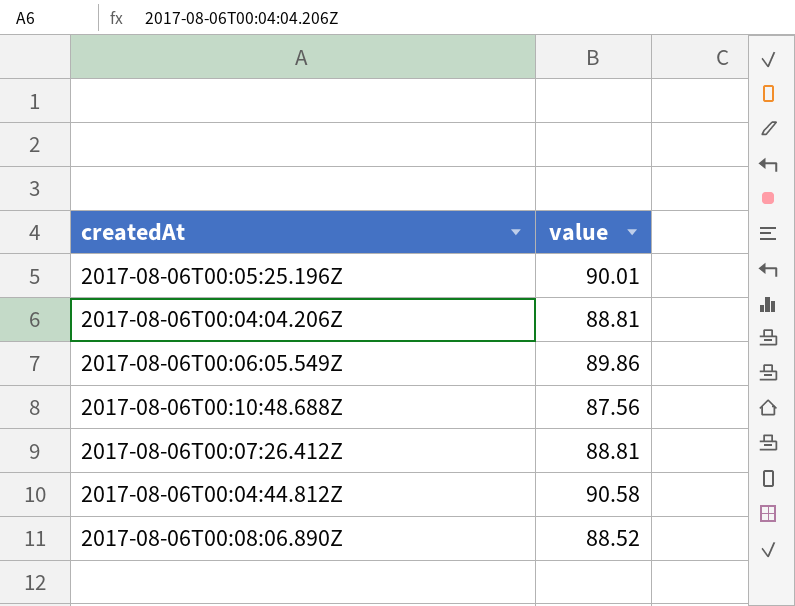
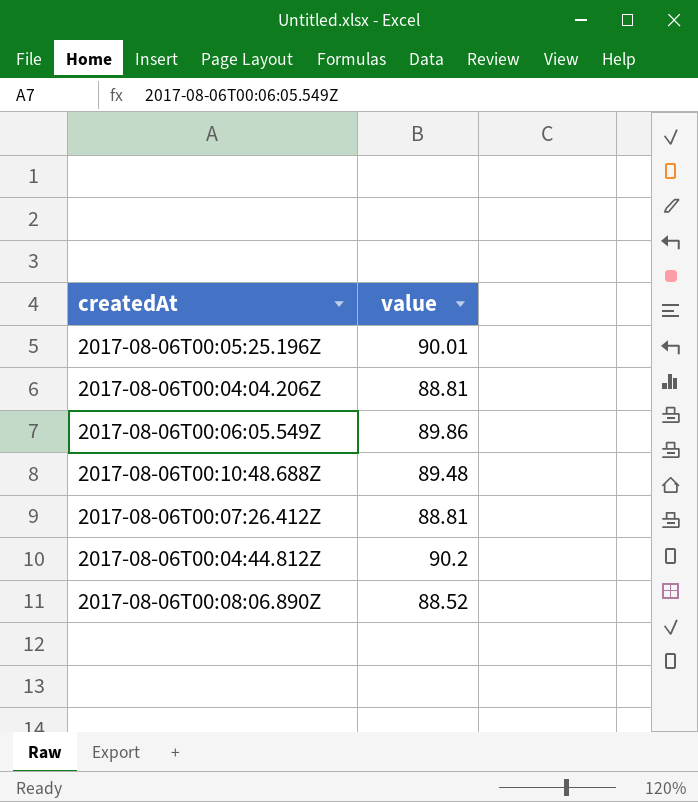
2017-08-06T00:10:48.688Z | value: 87.56 -> 89.48
2017-08-06T00:04:44.812Z | value: 90.58 -> 90.2

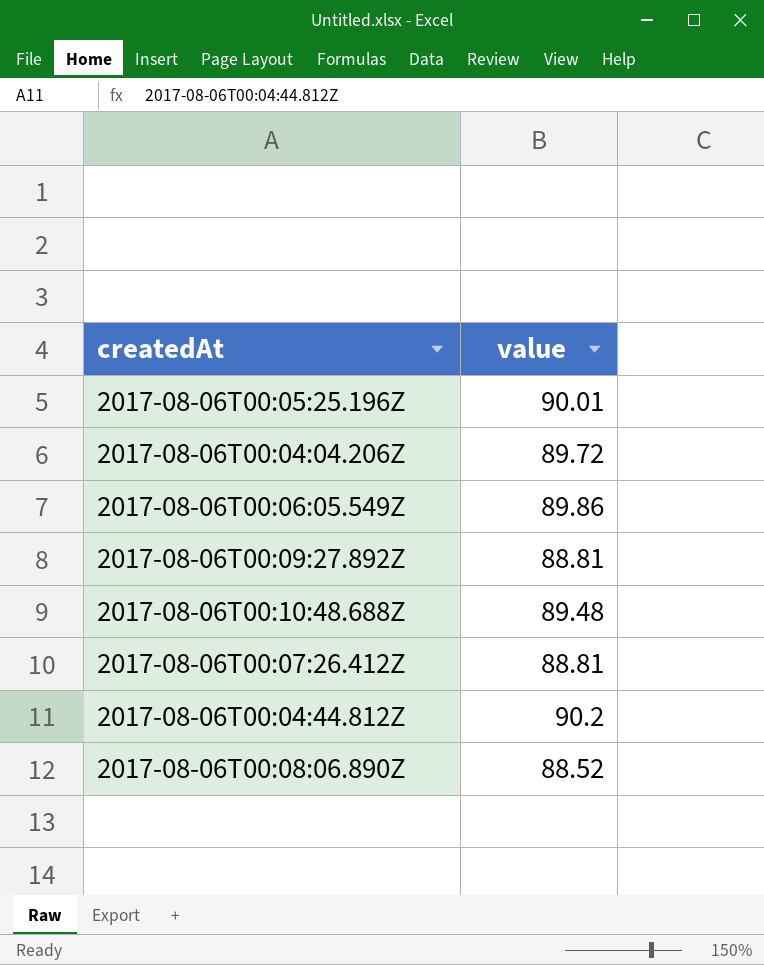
2017-08-06T00:04:04.206Z | value: 88.81 -> 89.72
row 2017-08-06T00:09:27.892Z: none -> 88.81

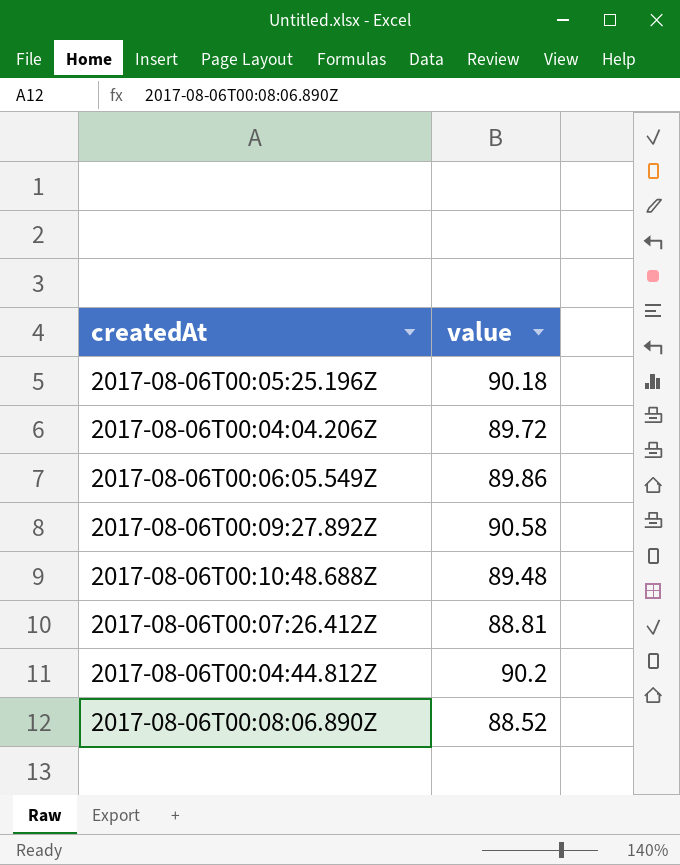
2017-08-06T00:05:25.196Z | value: 90.01 -> 90.18
2017-08-06T00:09:27.892Z | value: 88.81 -> 90.58

